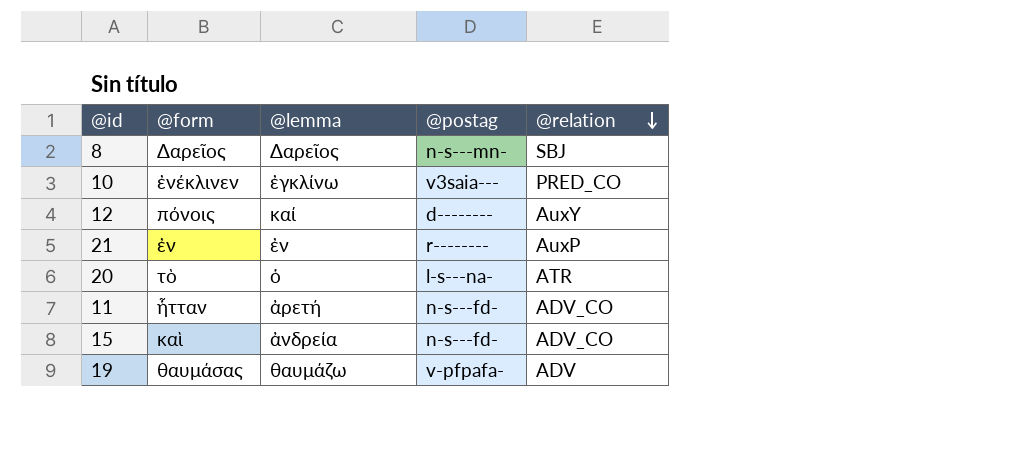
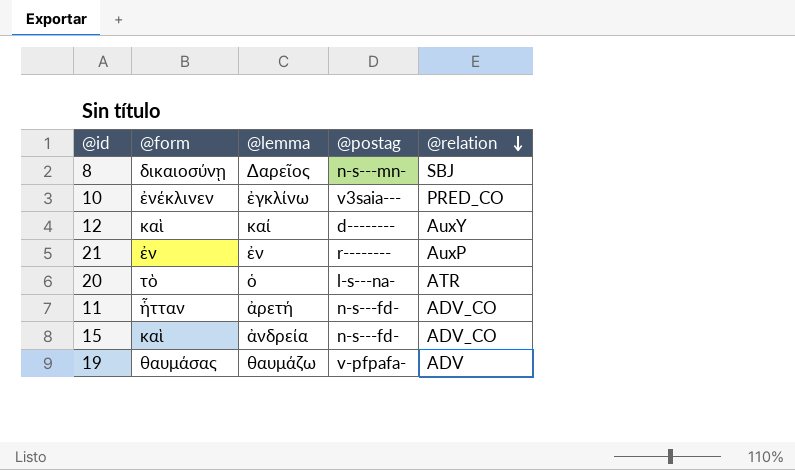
8 | @form: Δαρεῖος -> δικαιοσύνῃ
12 | @form: πόνοις -> καὶ

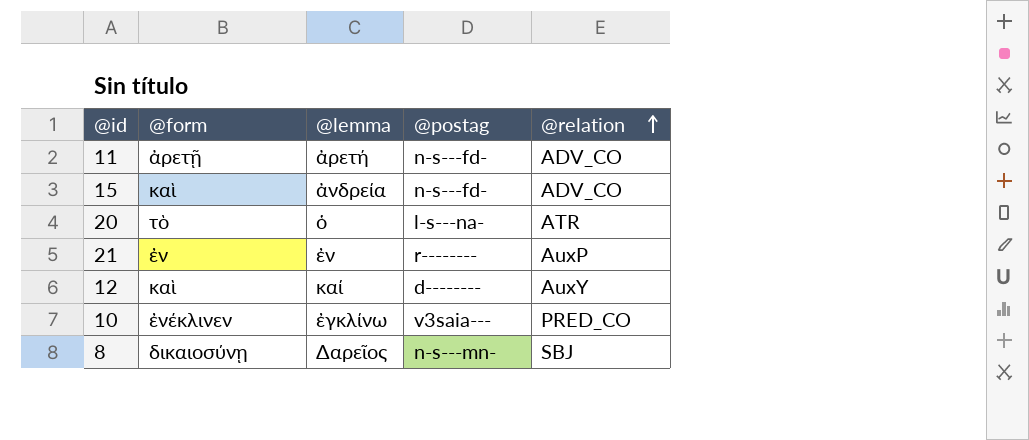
row order: @relation descending -> @relation ascending
row 19: θαυμάσας | θαυμάζω | v-pfpafa- | ADV -> none
11 | @form: ἧτταν -> ἀρετῇ

